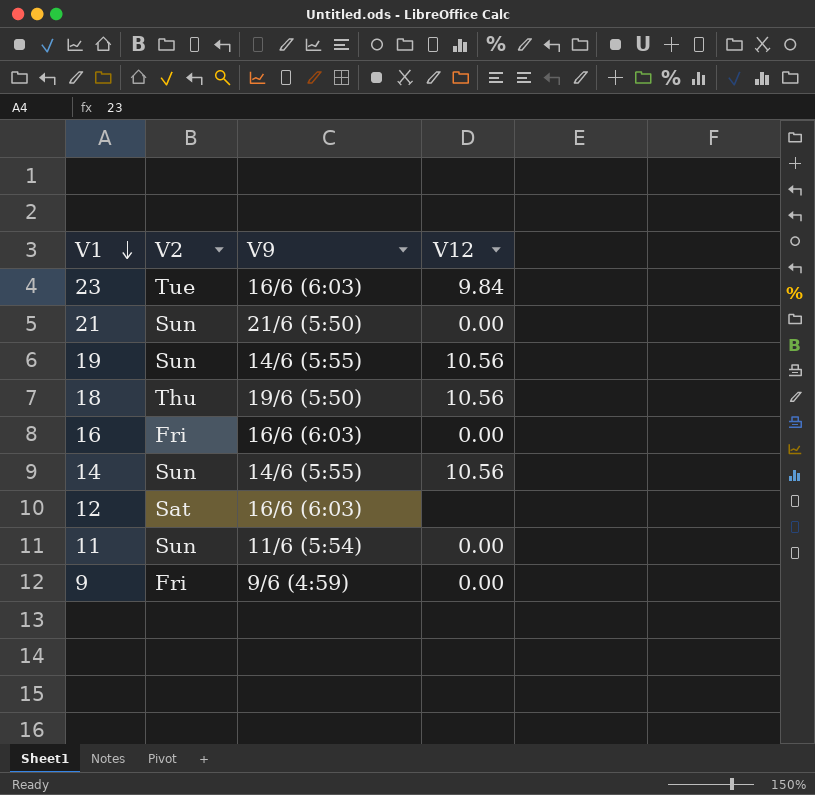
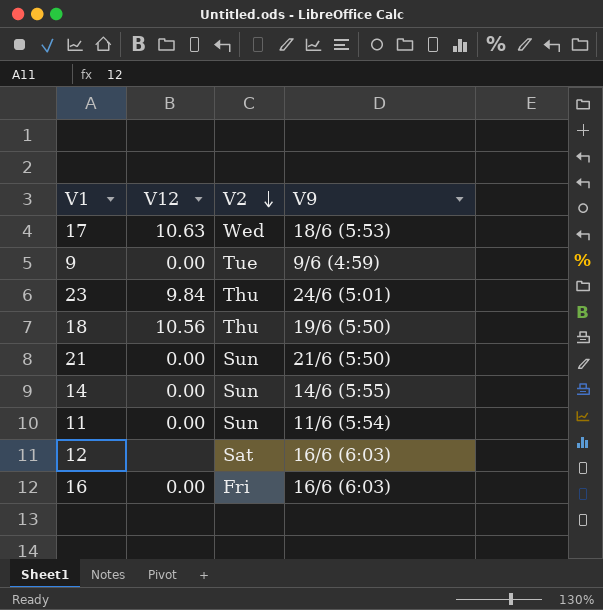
row order: V1 descending -> V2 descending
column V12 | position: 4 -> 2
row 19: Sun | 14/6 (5:55) | 10.56 -> none
row 17: none -> 10.63 | Wed | 18/6 (5:53)
9 | V2: Fri -> Tue
23 | V2: Tue -> Thu
23 | V9: 16/6 (6:03) -> 24/6 (5:01)
14 | V12: 10.56 -> 0.00

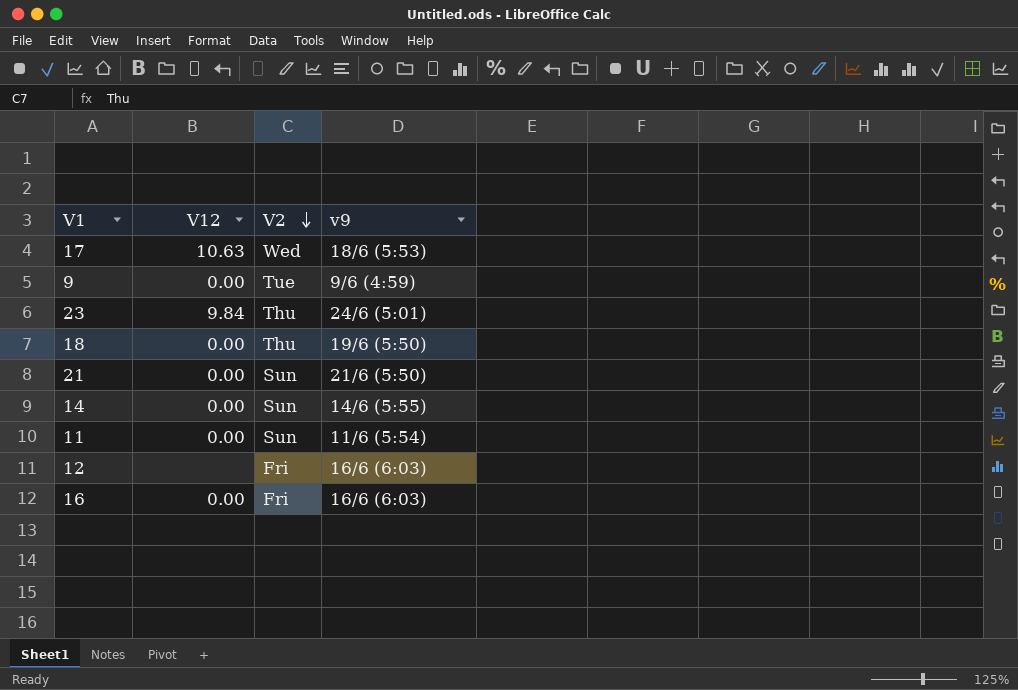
column name: V9 -> v9
18 | V12: 10.56 -> 0.00
12 | V2: Sat -> Fri

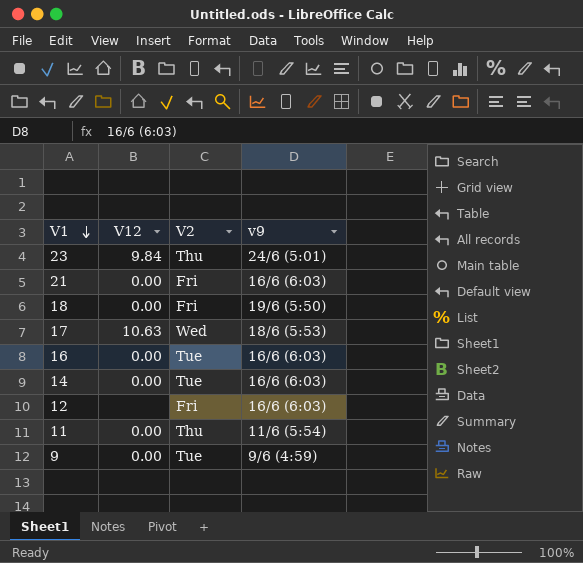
row order: V2 descending -> V1 descending
21 | V2: Sun -> Fri
21 | v9: 21/6 (5:50) -> 16/6 (6:03)
18 | V2: Thu -> Fri
16 | V2: Fri -> Tue
14 | V2: Sun -> Tue
14 | v9: 14/6 (5:55) -> 16/6 (6:03)
11 | V2: Sun -> Thu

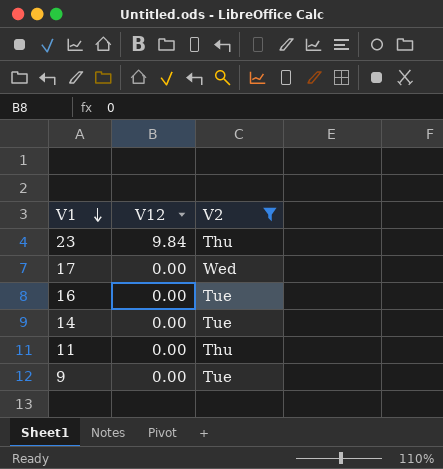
filter: none -> V2 != Fri
column v9 | position: 4 -> none
17 | V12: 10.63 -> 0.00

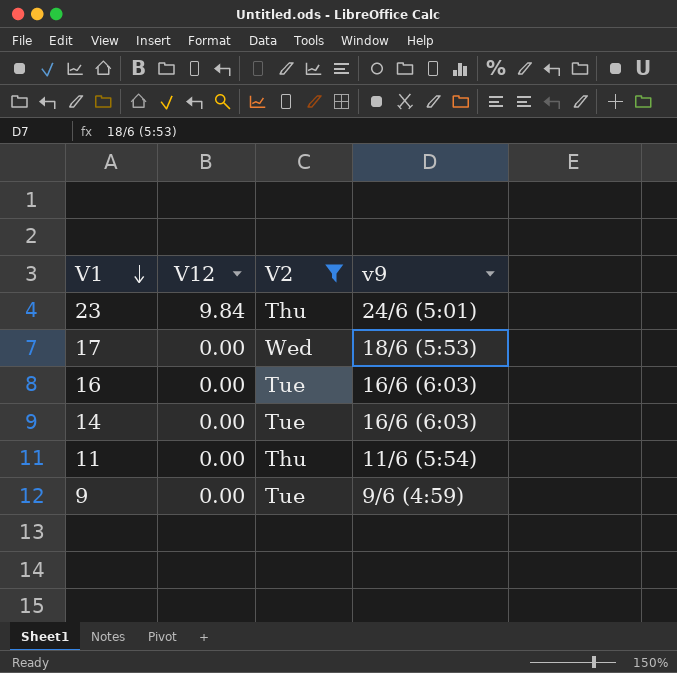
column v9 | position: none -> 4

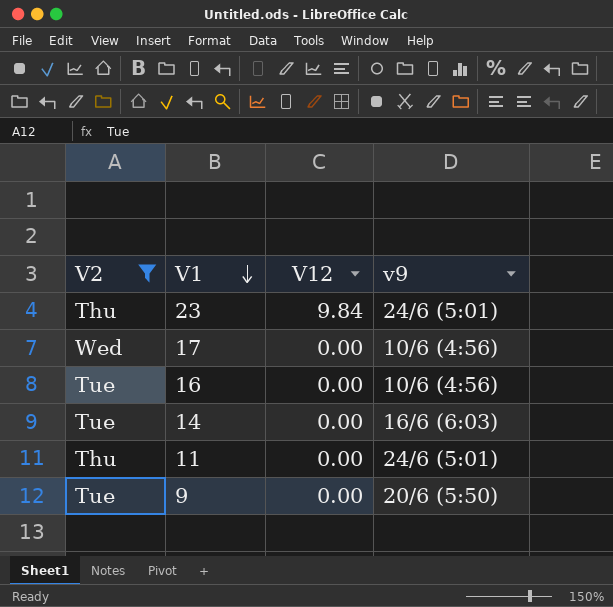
column V2 | position: 3 -> 1
17 | v9: 18/6 (5:53) -> 10/6 (4:56)
16 | v9: 16/6 (6:03) -> 10/6 (4:56)
11 | v9: 11/6 (5:54) -> 24/6 (5:01)
9 | v9: 9/6 (4:59) -> 20/6 (5:50)

